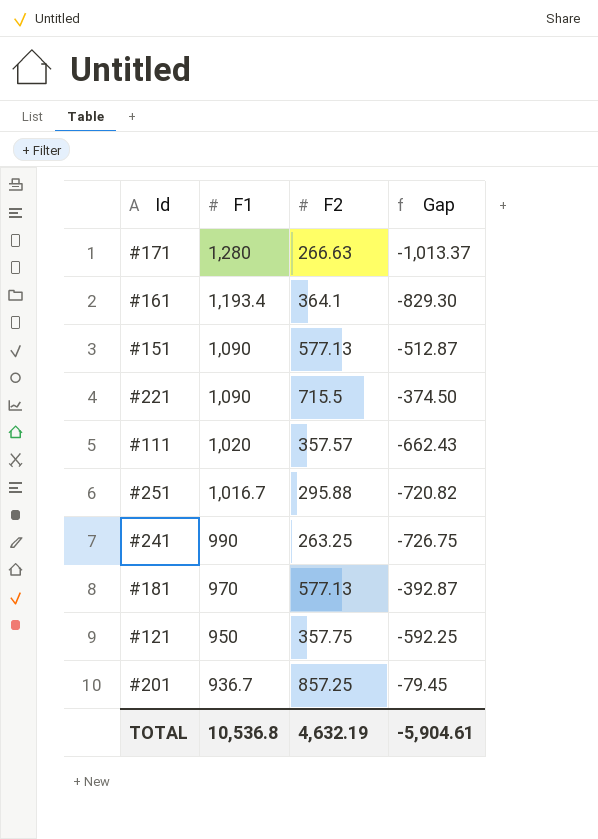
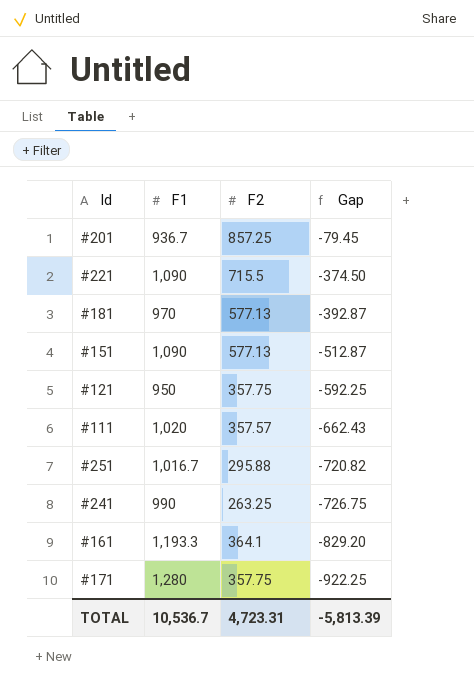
row order: F1 descending -> Gap descending
#161 | F1: 1,193.4 -> 1,193.3
#161 | Gap: -829.30 -> -829.20
#171 | F2: 266.63 -> 357.75
#171 | Gap: -1,013.37 -> -922.25
TOTAL | F1: 10,536.8 -> 10,536.7
TOTAL | F2: 4,632.19 -> 4,723.31
TOTAL | Gap: -5,904.61 -> -5,813.39

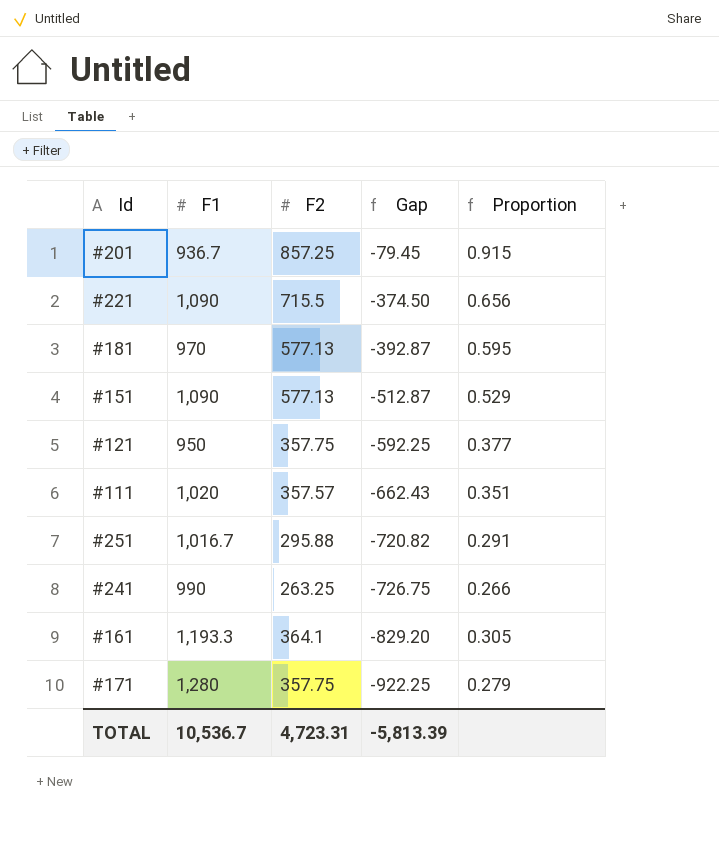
column Proportion | formula: none -> [F2] / [F1]

